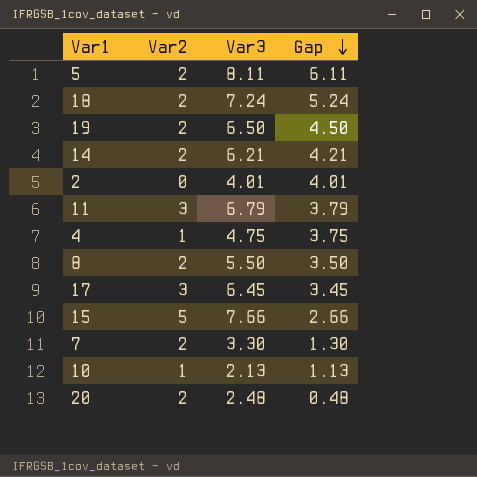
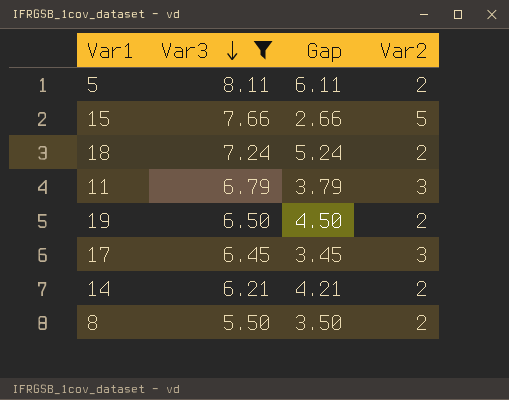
filter: none -> Var3 >= 5.50
row order: Gap descending -> Var3 descending
column Var2 | position: 2 -> 4

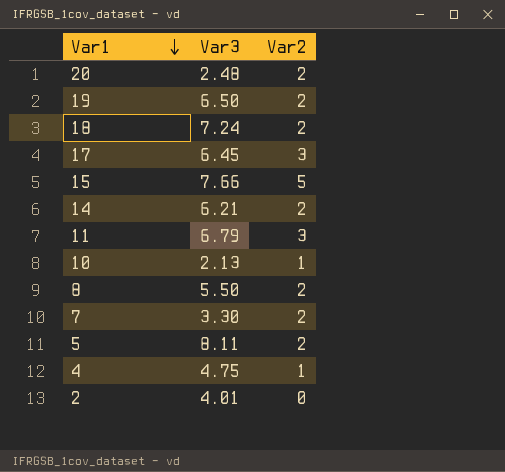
filter: Var3 >= 5.50 -> none
row order: Var3 descending -> Var1 descending
column Gap | formula: [Var3] - [Var2] -> none

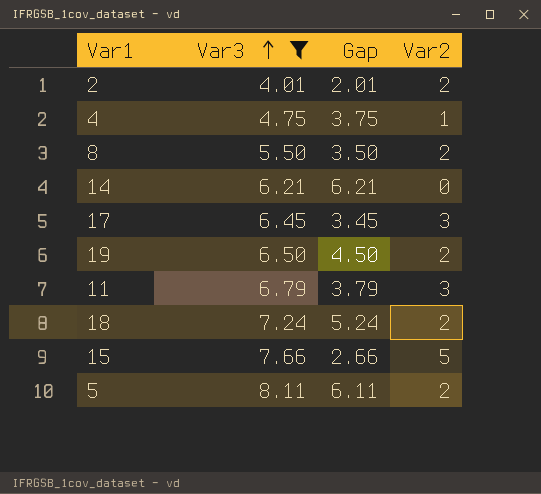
filter: none -> Var3 >= 4.01
row order: Var1 descending -> Var3 ascending
column Gap | formula: none -> [Var3] - [Var2]
2 | Var2: 0 -> 2
14 | Var2: 2 -> 0

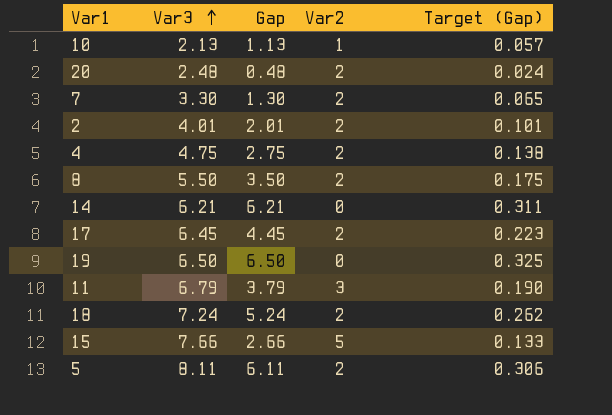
filter: Var3 >= 4.01 -> none
column Target (Gap) | formula: none -> [Gap] * 0.05
4 | Gap: 3.75 -> 2.75
4 | Var2: 1 -> 2
17 | Gap: 3.45 -> 4.45
17 | Var2: 3 -> 2
19 | Gap: 4.50 -> 6.50
19 | Var2: 2 -> 0

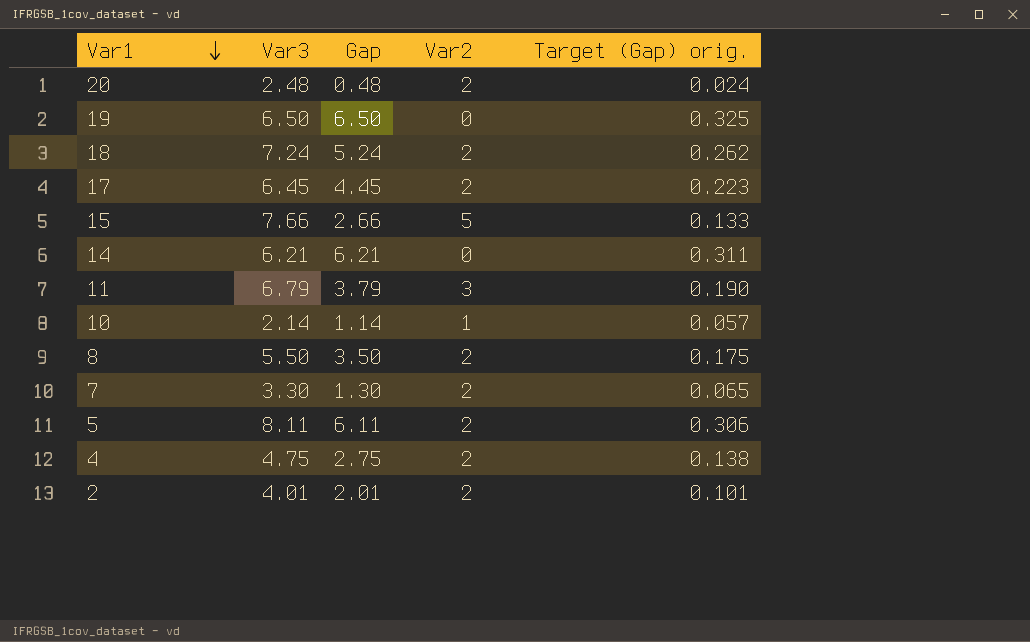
row order: Var3 ascending -> Var1 descending
column name: Target (Gap) -> Target (Gap) orig.
10 | Var3: 2.13 -> 2.14
10 | Gap: 1.13 -> 1.14

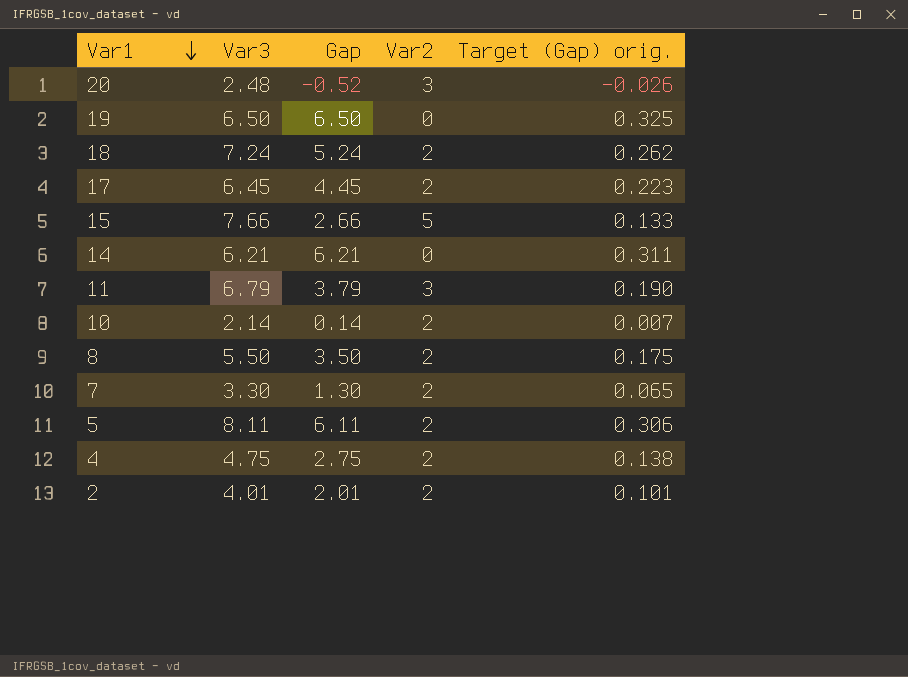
20 | Gap: 0.48 -> -0.52
20 | Var2: 2 -> 3
20 | Target (Gap) orig.: 0.024 -> -0.026
10 | Gap: 1.14 -> 0.14
10 | Var2: 1 -> 2
10 | Target (Gap) orig.: 0.057 -> 0.007

